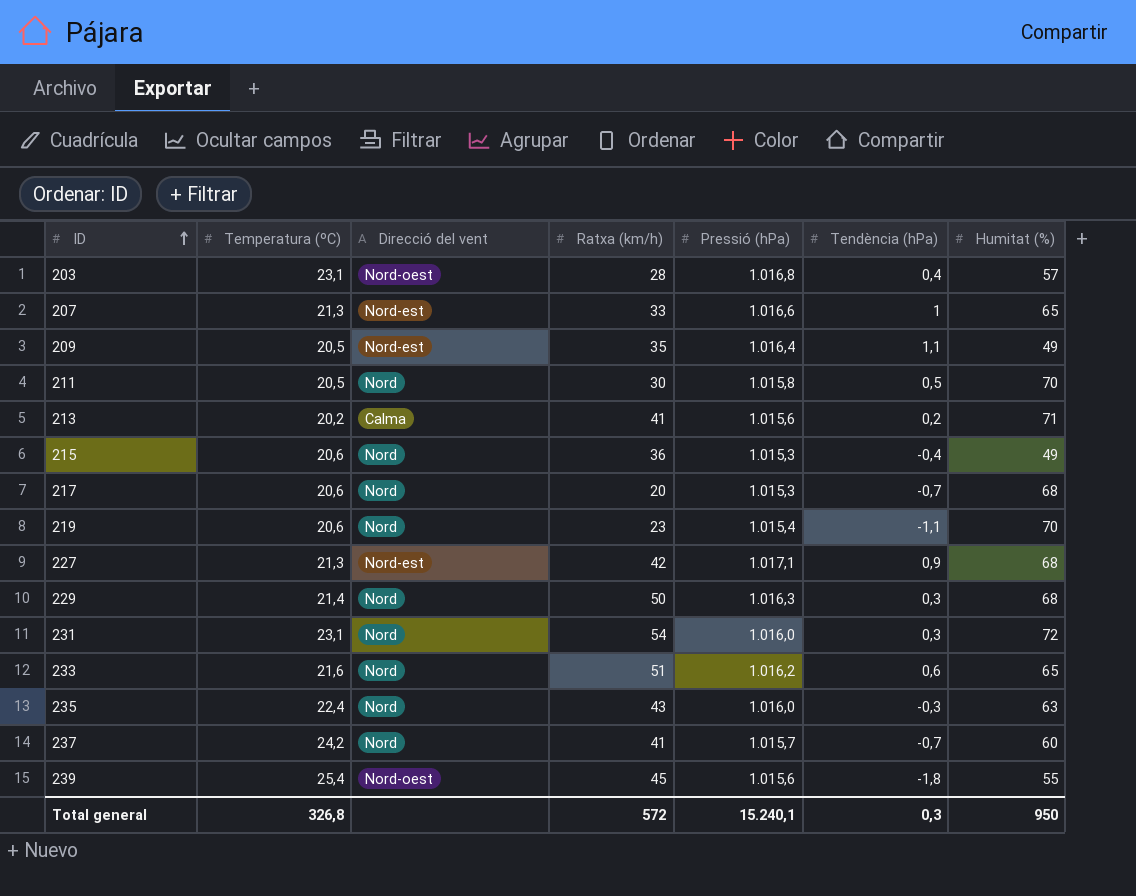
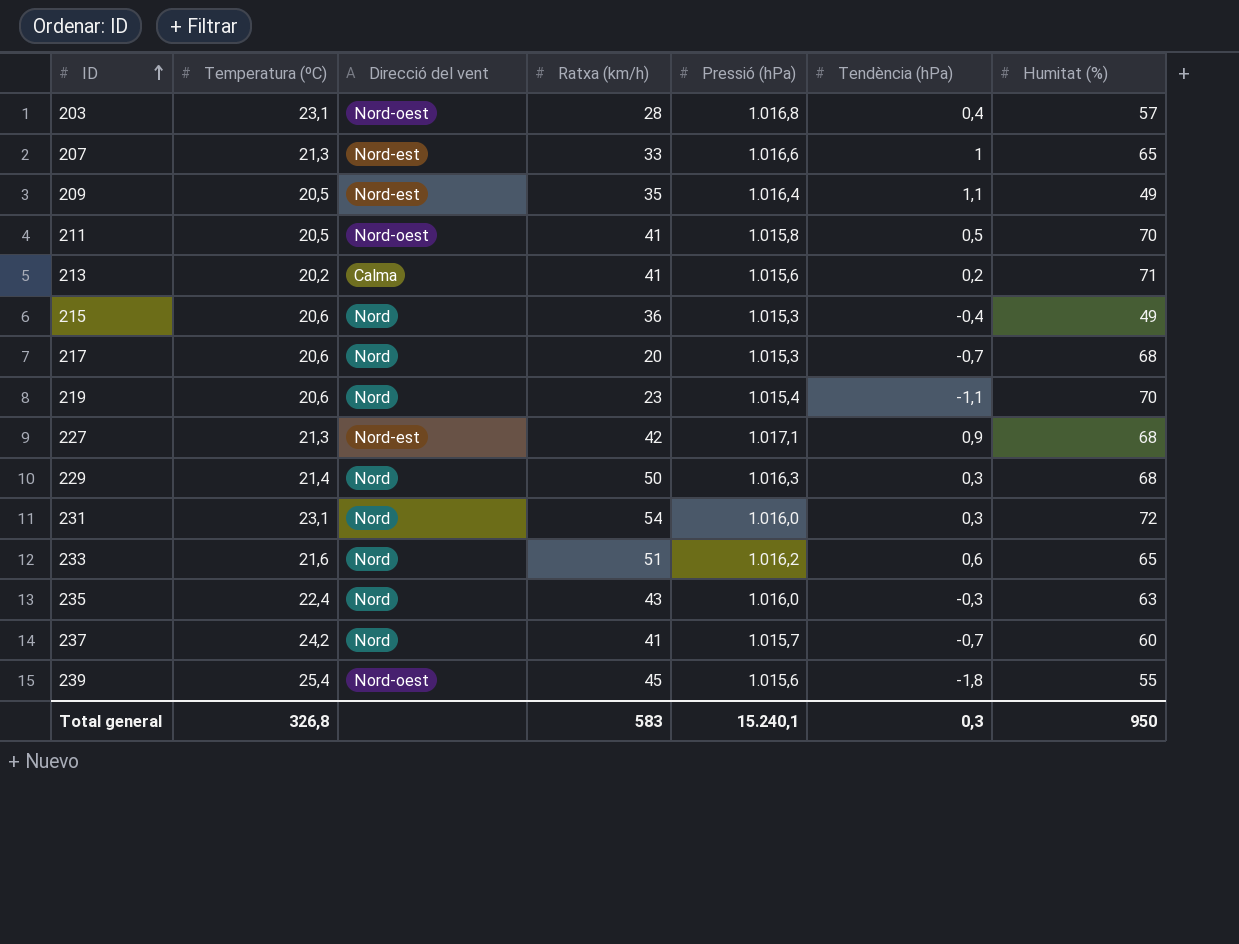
211 | Direcció del vent: Nord -> Nord-oest
211 | Ratxa (km/h): 30 -> 41
Total general | Ratxa (km/h): 572 -> 583

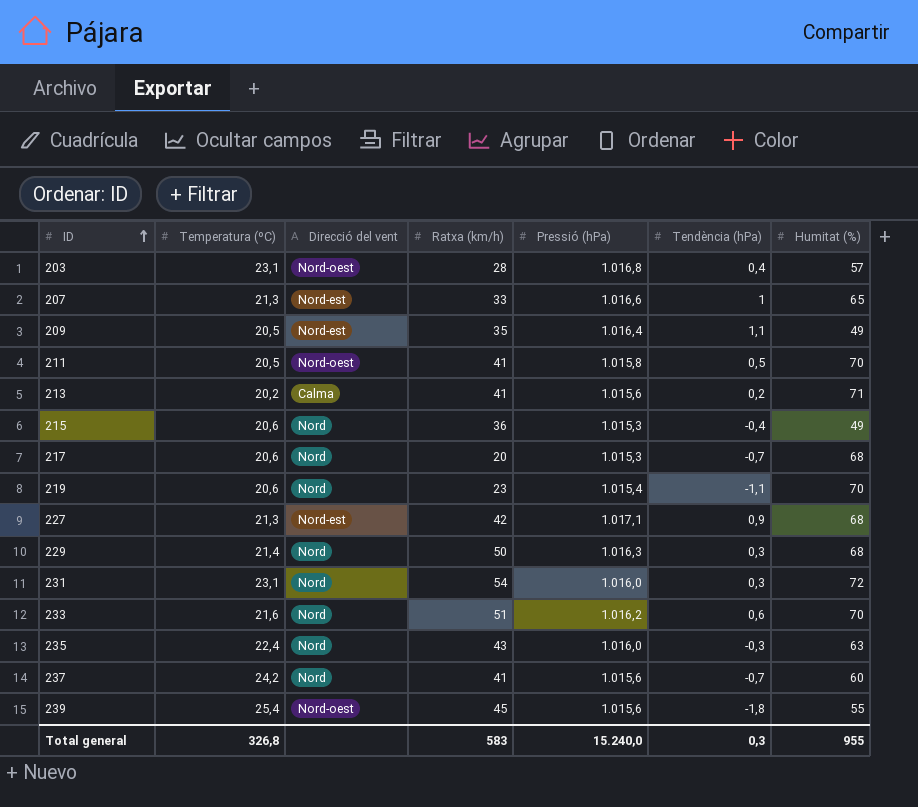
233 | Humitat (%): 65 -> 70
237 | Pressió (hPa): 1.015,7 -> 1.015,6
Total general | Pressió (hPa): 15.240,1 -> 15.240,0
Total general | Humitat (%): 950 -> 955

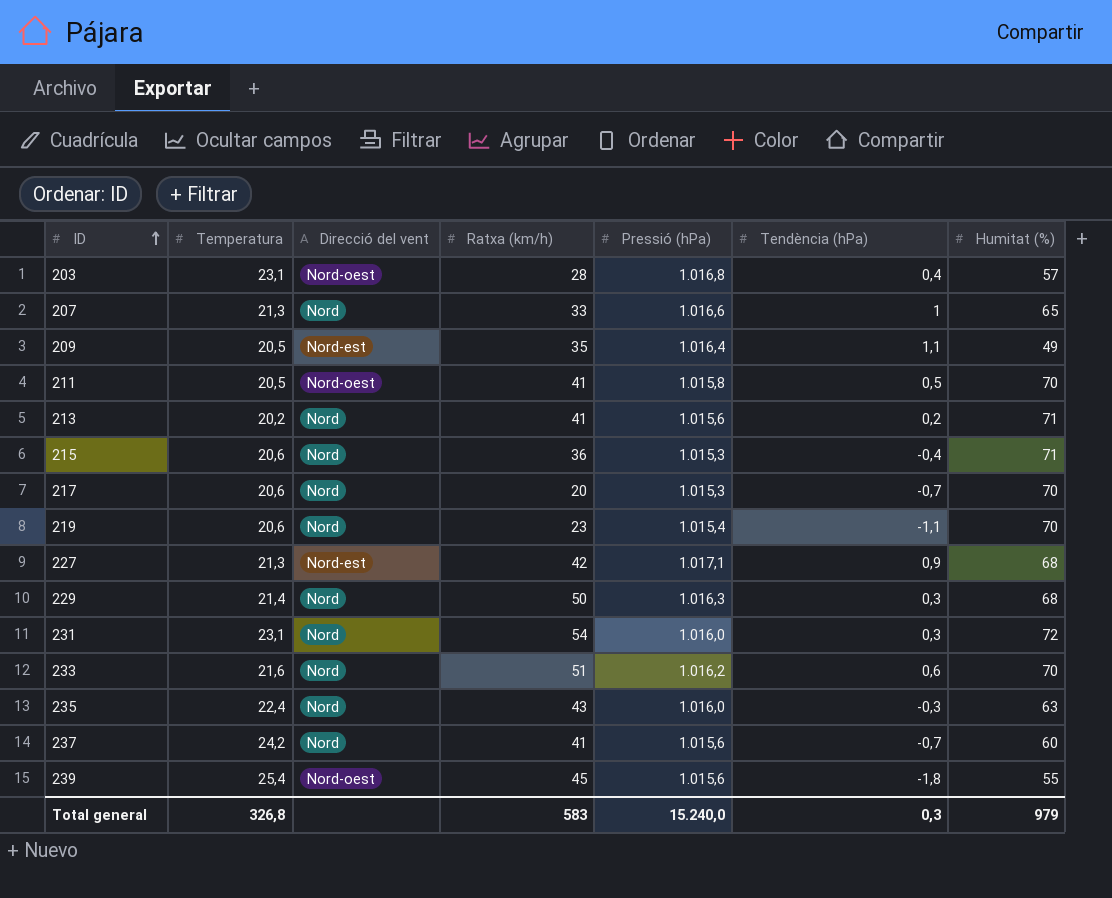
column name: Temperatura (ºC) -> Temperatura
207 | Direcció del vent: Nord-est -> Nord
213 | Direcció del vent: Calma -> Nord
215 | Humitat (%): 49 -> 71
217 | Humitat (%): 68 -> 70
Total general | Humitat (%): 955 -> 979

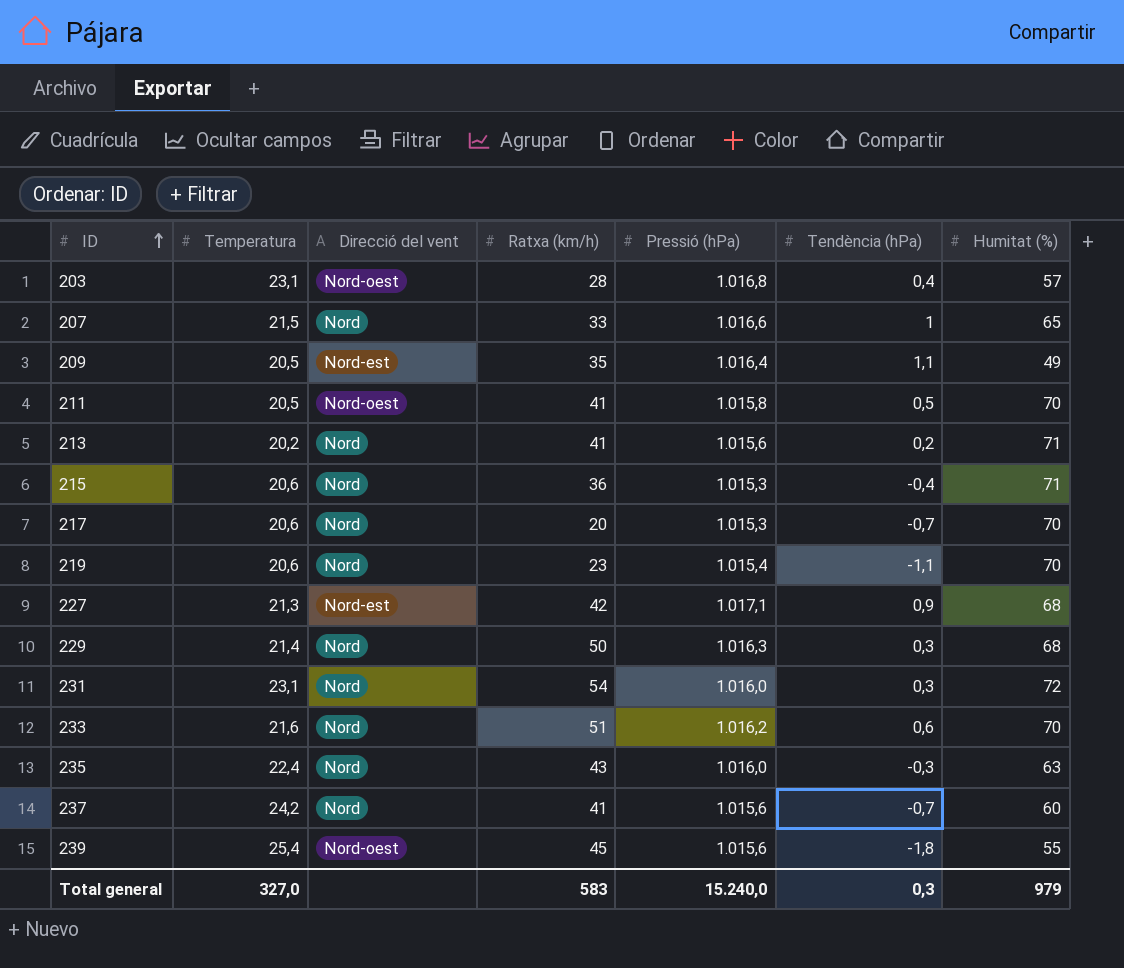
207 | Temperatura: 21,3 -> 21,5
Total general | Temperatura: 326,8 -> 327,0

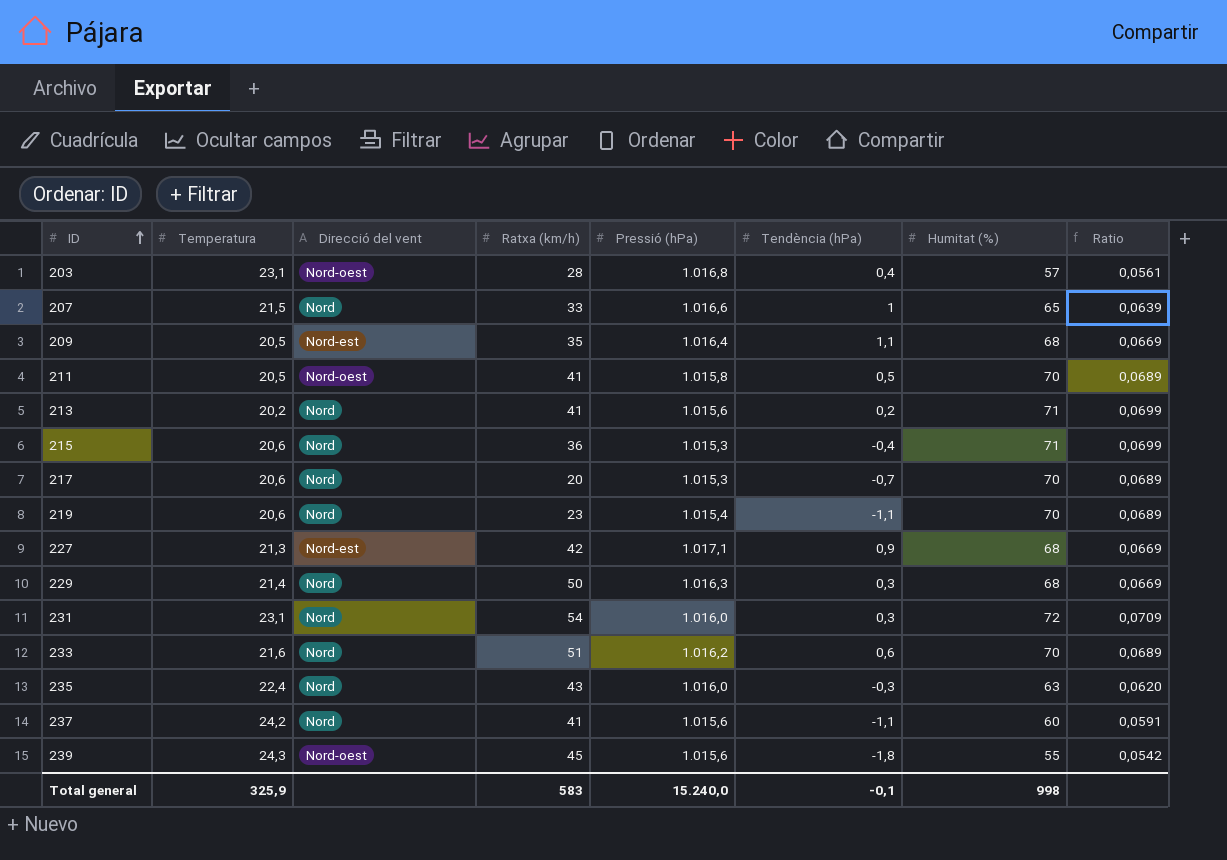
column Ratio | formula: none -> [Humitat (%)] / [Pressió (hPa)]
209 | Humitat (%): 49 -> 68
237 | Tendència (hPa): -0,7 -> -1,1
239 | Temperatura: 25,4 -> 24,3
Total general | Temperatura: 327,0 -> 325,9
Total general | Tendència (hPa): 0,3 -> -0,1
Total general | Humitat (%): 979 -> 998

